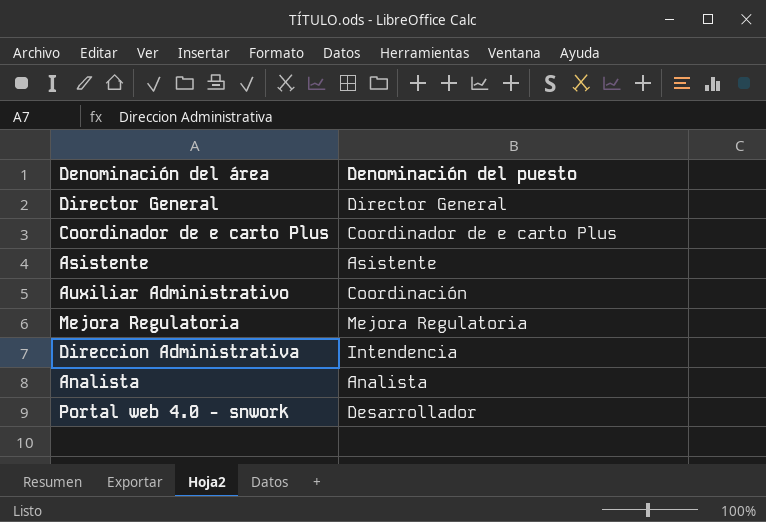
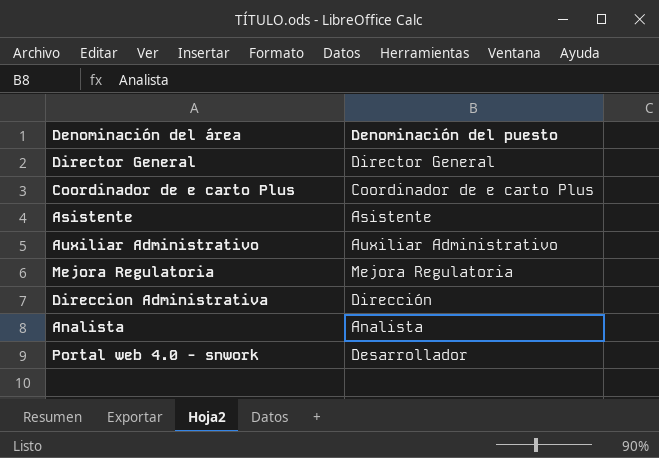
Auxiliar Administrativo | Denominación del puesto: Coordinación -> Auxiliar Administrativo
Direccion Administrativa | Denominación del puesto: Intendencia -> Dirección

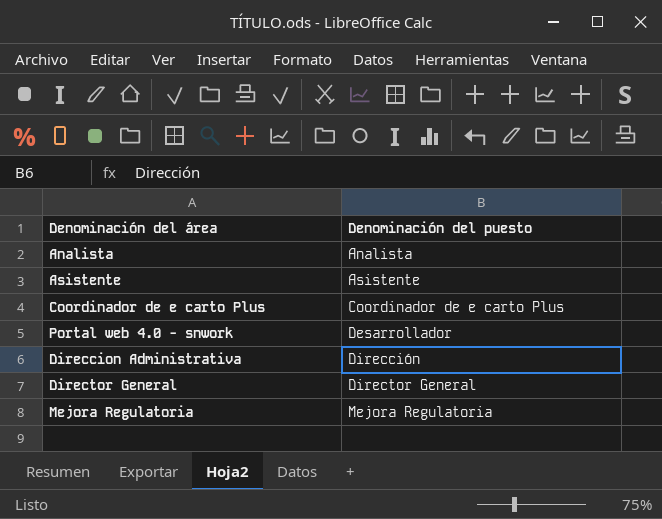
row order: none -> Denominación del puesto ascending
row Auxiliar Administrativo: Auxiliar Administrativo -> none

